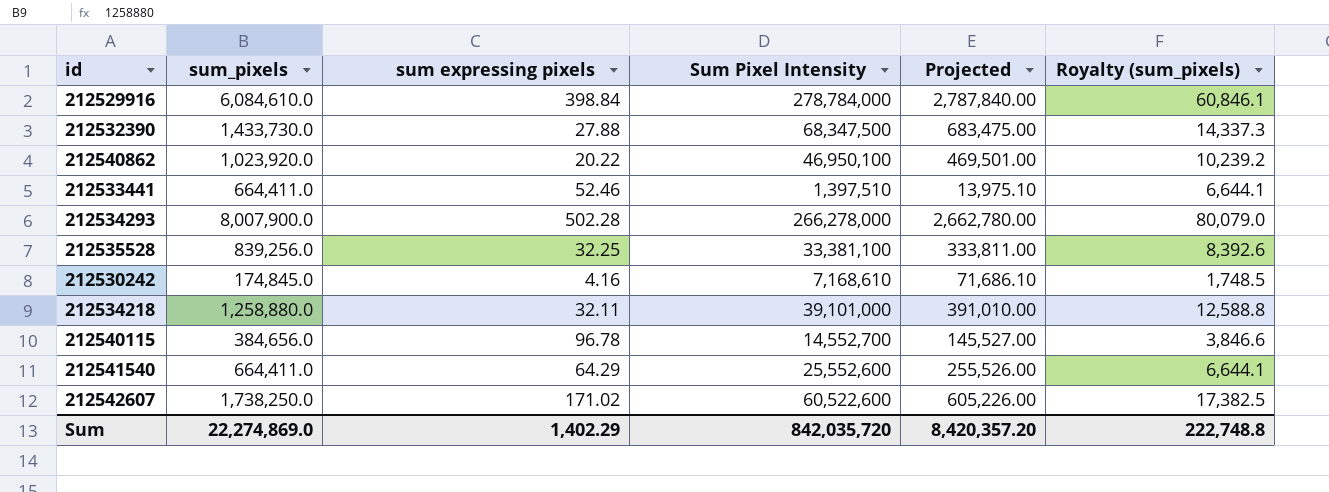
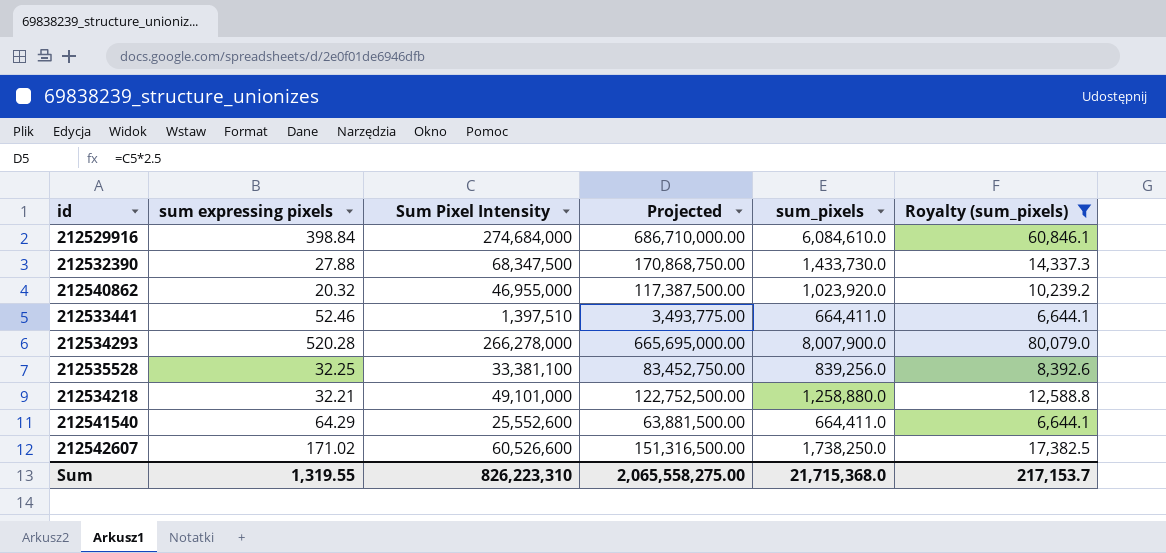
filter: none -> Royalty (sum_pixels) >= 6,644.1
column Projected | formula: [Sum Pixel Intensity] * 0.01 -> [Sum Pixel Intensity] * 2.5
column sum_pixels | position: 2 -> 5
212529916 | Sum Pixel Intensity: 278,784,000 -> 274,684,000
212540862 | sum expressing pixels: 20.22 -> 20.32
212540862 | Sum Pixel Intensity: 46,950,100 -> 46,955,000
212534293 | sum expressing pixels: 502.28 -> 520.28
212534218 | sum expressing pixels: 32.11 -> 32.21
212534218 | Sum Pixel Intensity: 39,101,000 -> 49,101,000
212542607 | Sum Pixel Intensity: 60,522,600 -> 60,526,600
Sum | sum expressing pixels: 1,402.29 -> 1,319.55
Sum | Sum Pixel Intensity: 842,035,720 -> 826,223,310
Sum | Projected: 8,420,357.20 -> 2,065,558,275.00
Sum | sum_pixels: 22,274,869.0 -> 21,715,368.0
Sum | Royalty (sum_pixels): 222,748.8 -> 217,153.7

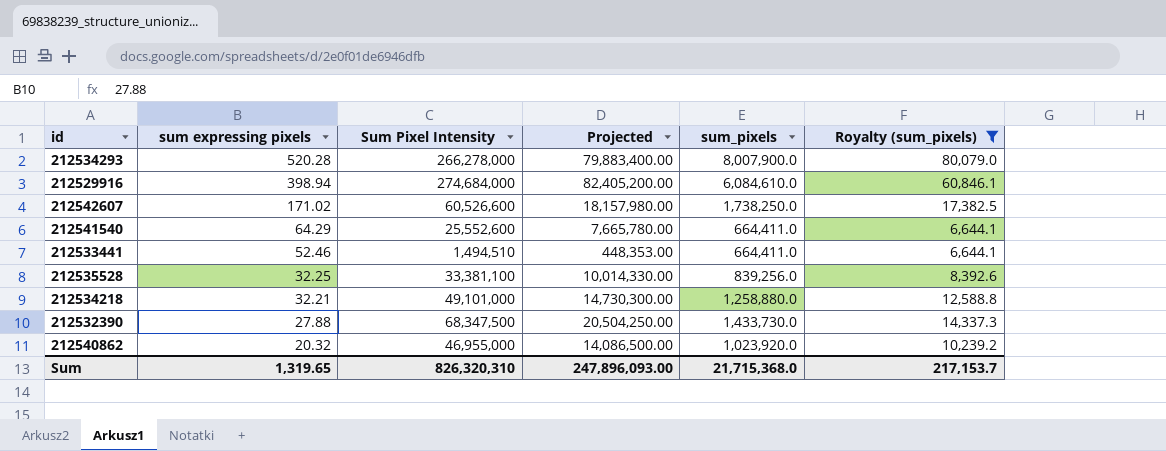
row order: none -> sum expressing pixels descending
column Projected | formula: [Sum Pixel Intensity] * 2.5 -> [Sum Pixel Intensity] * 0.3
212529916 | sum expressing pixels: 398.84 -> 398.94
212533441 | Sum Pixel Intensity: 1,397,510 -> 1,494,510
Sum | sum expressing pixels: 1,319.55 -> 1,319.65
Sum | Sum Pixel Intensity: 826,223,310 -> 826,320,310
Sum | Projected: 2,065,558,275.00 -> 247,896,093.00

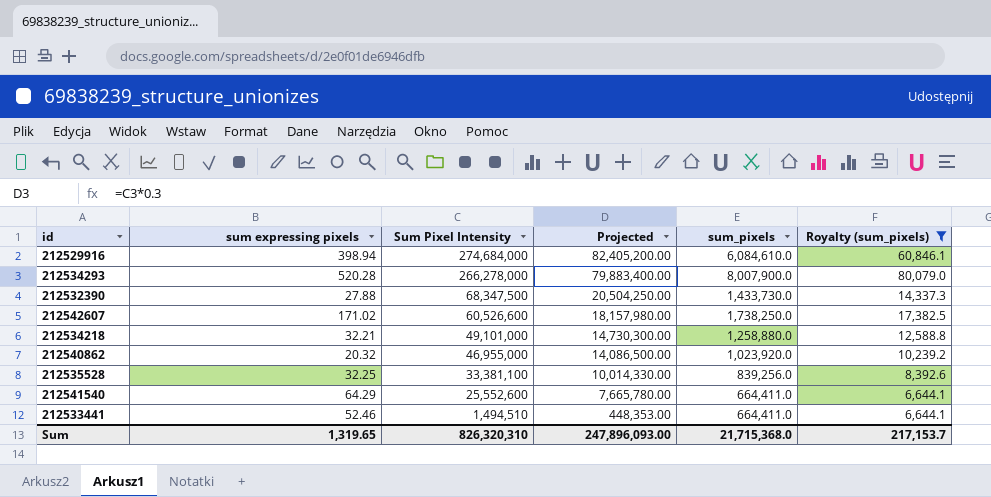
row order: sum expressing pixels descending -> Sum Pixel Intensity descending

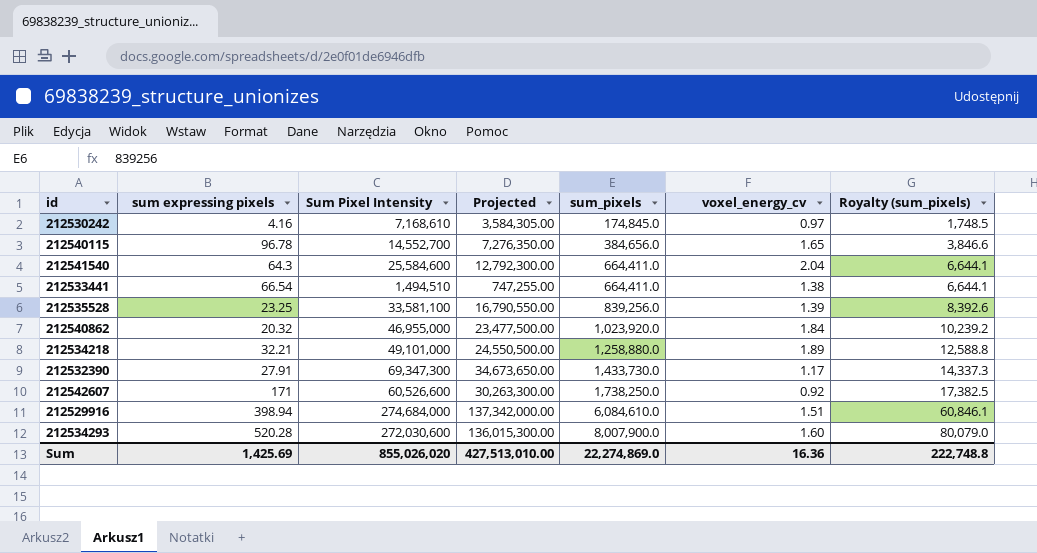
filter: Royalty (sum_pixels) >= 6,644.1 -> none
row order: Sum Pixel Intensity descending -> sum_pixels ascending
column Projected | formula: [Sum Pixel Intensity] * 0.3 -> [Sum Pixel Intensity] * 0.5
column voxel_energy_cv | position: none -> 6
212541540 | sum expressing pixels: 64.29 -> 64.3
212541540 | Sum Pixel Intensity: 25,552,600 -> 25,584,600
212533441 | sum expressing pixels: 52.46 -> 66.54
212535528 | sum expressing pixels: 32.25 -> 23.25
212535528 | Sum Pixel Intensity: 33,381,100 -> 33,581,100
212532390 | sum expressing pixels: 27.88 -> 27.91
212532390 | Sum Pixel Intensity: 68,347,500 -> 69,347,300
212542607 | sum expressing pixels: 171.02 -> 171
212534293 | Sum Pixel Intensity: 266,278,000 -> 272,030,600
Sum | sum expressing pixels: 1,319.65 -> 1,425.69
Sum | Sum Pixel Intensity: 826,320,310 -> 855,026,020
Sum | Projected: 247,896,093.00 -> 427,513,010.00
Sum | sum_pixels: 21,715,368.0 -> 22,274,869.0
Sum | Royalty (sum_pixels): 217,153.7 -> 222,748.8

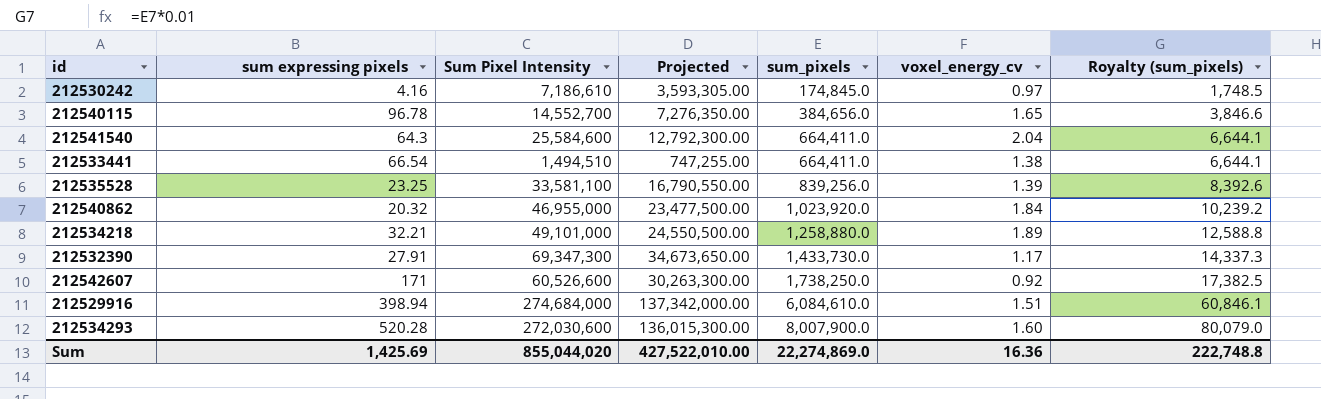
212530242 | Sum Pixel Intensity: 7,168,610 -> 7,186,610
212530242 | Projected: 3,584,305.00 -> 3,593,305.00
Sum | Sum Pixel Intensity: 855,026,020 -> 855,044,020
Sum | Projected: 427,513,010.00 -> 427,522,010.00

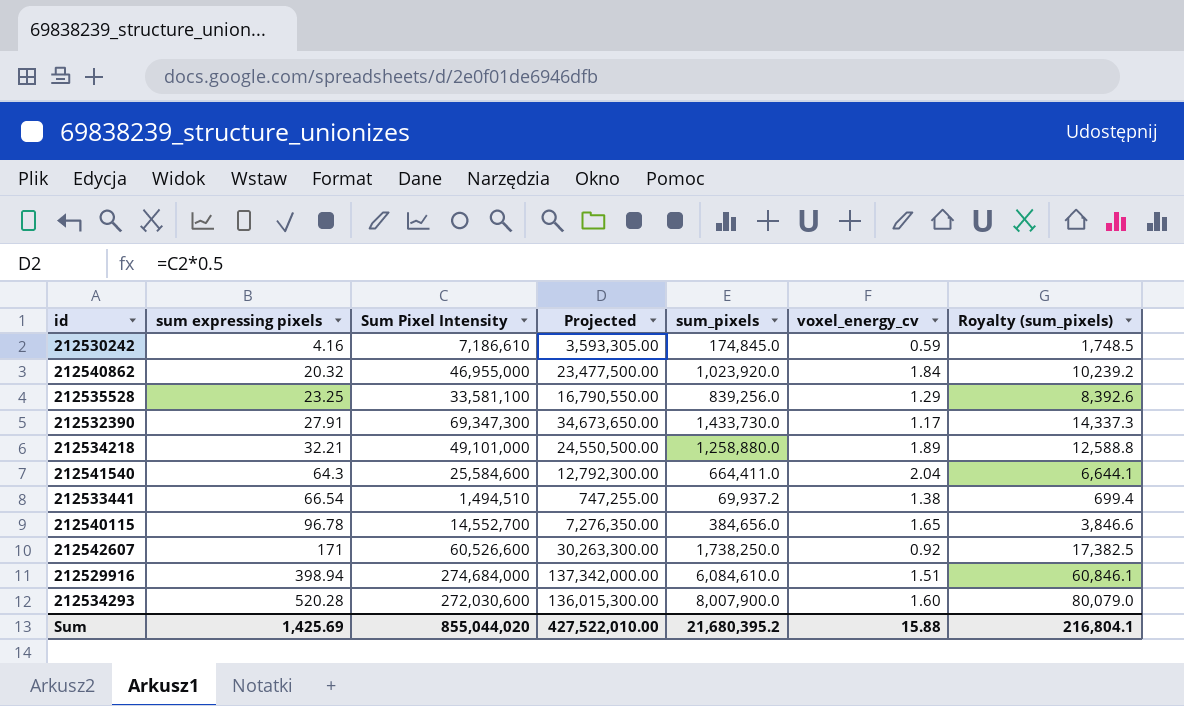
row order: sum_pixels ascending -> sum expressing pixels ascending
212530242 | voxel_energy_cv: 0.97 -> 0.59
212535528 | voxel_energy_cv: 1.39 -> 1.29
212533441 | sum_pixels: 664,411.0 -> 69,937.2
212533441 | Royalty (sum_pixels): 6,644.1 -> 699.4
Sum | sum_pixels: 22,274,869.0 -> 21,680,395.2
Sum | voxel_energy_cv: 16.36 -> 15.88
Sum | Royalty (sum_pixels): 222,748.8 -> 216,804.1

